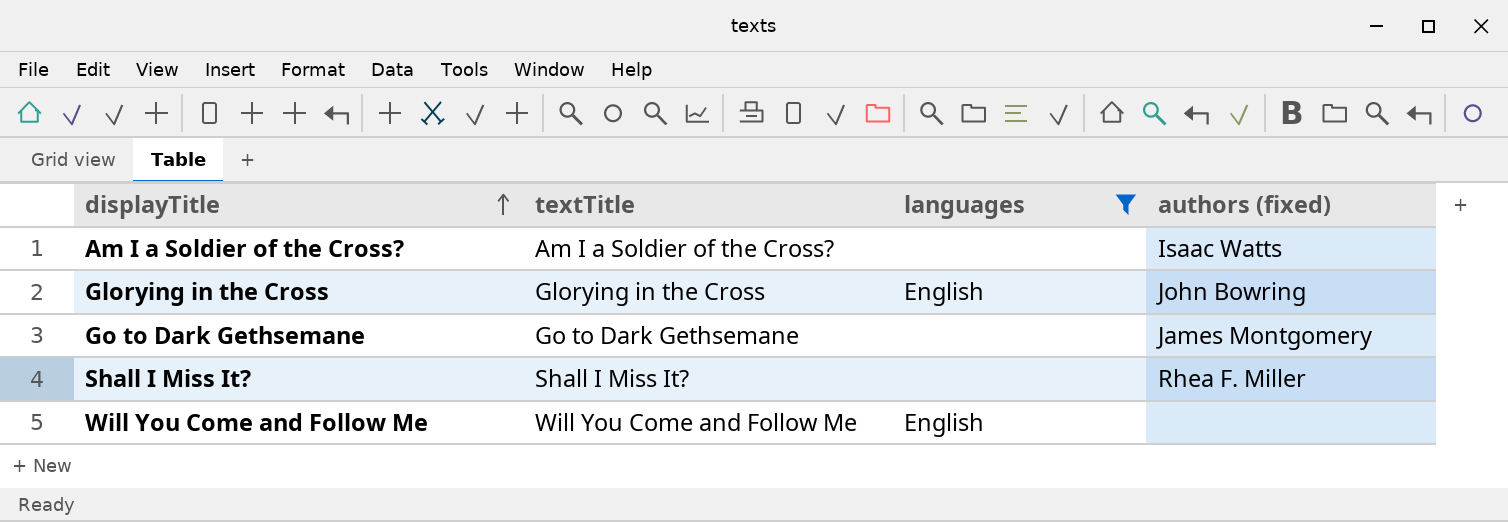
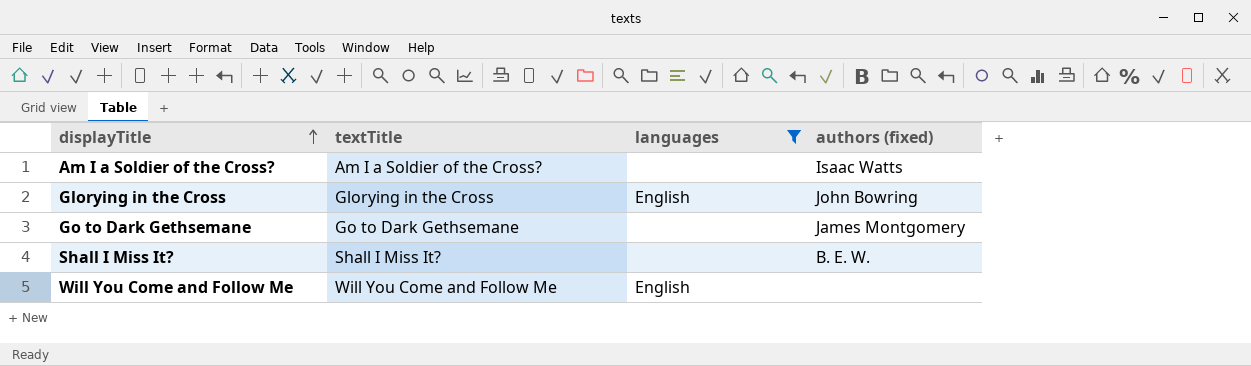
Shall I Miss It? | authors (fixed): Rhea F. Miller -> B. E. W.

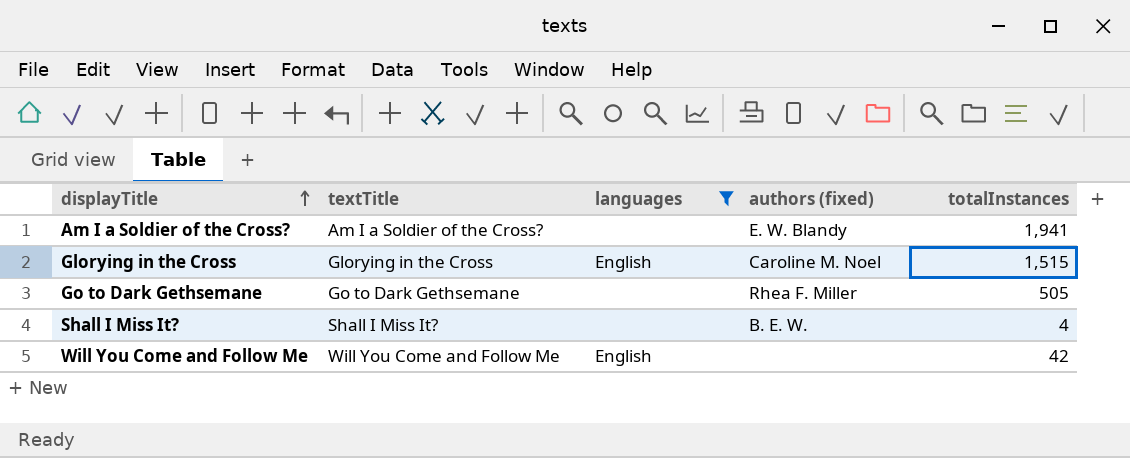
column totalInstances | position: none -> 5
Am I a Soldier of the Cross? | authors (fixed): Isaac Watts -> E. W. Blandy
Glorying in the Cross | authors (fixed): John Bowring -> Caroline M. Noel
Go to Dark Gethsemane | authors (fixed): James Montgomery -> Rhea F. Miller

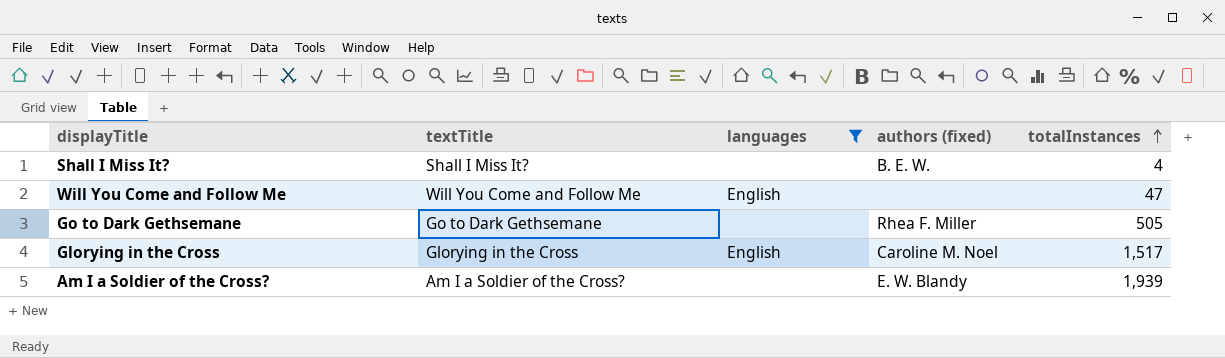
row order: displayTitle ascending -> totalInstances ascending
Will You Come and Follow Me | totalInstances: 42 -> 47
Glorying in the Cross | totalInstances: 1,515 -> 1,517
Am I a Soldier of the Cross? | totalInstances: 1,941 -> 1,939

